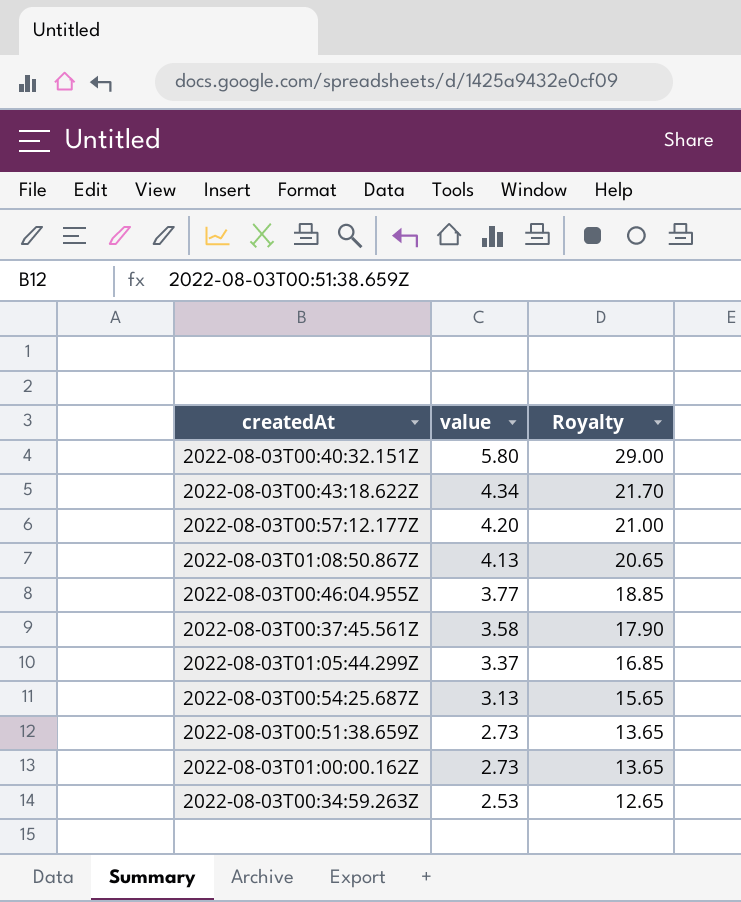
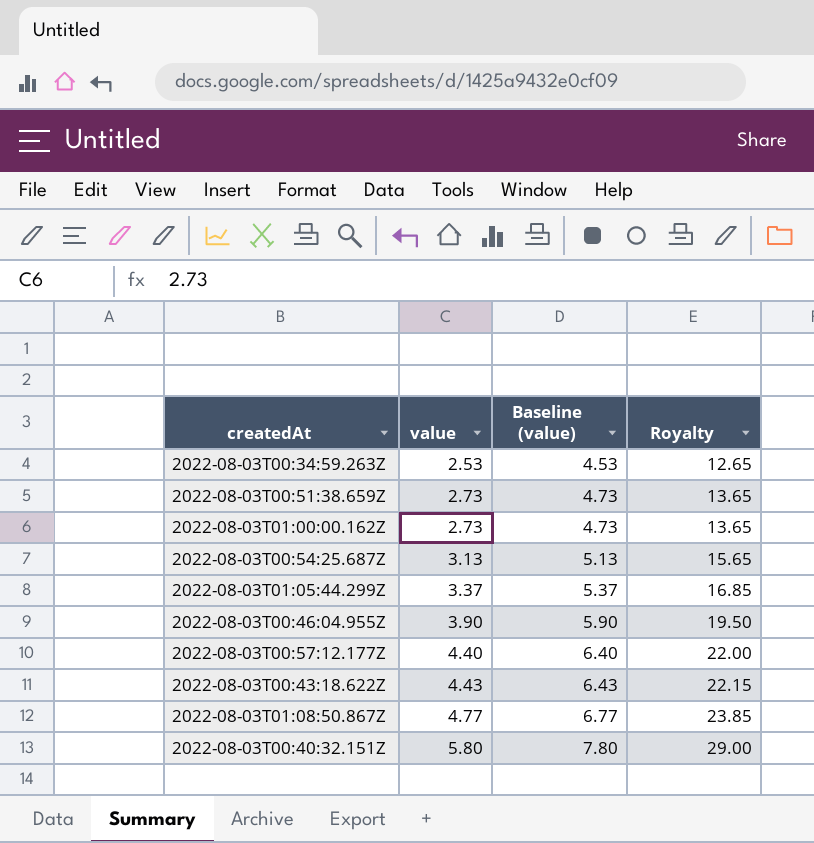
row order: value descending -> value ascending
column Baseline (value) | formula: none -> [value] + 2
row 2022-08-03T00:37:45.561Z: 3.58 | 17.90 -> none
2022-08-03T00:46:04.955Z | value: 3.77 -> 3.90
2022-08-03T00:46:04.955Z | Royalty: 18.85 -> 19.50
2022-08-03T00:57:12.177Z | value: 4.20 -> 4.40
2022-08-03T00:57:12.177Z | Royalty: 21.00 -> 22.00
2022-08-03T00:43:18.622Z | value: 4.34 -> 4.43
2022-08-03T00:43:18.622Z | Royalty: 21.70 -> 22.15
2022-08-03T01:08:50.867Z | value: 4.13 -> 4.77
2022-08-03T01:08:50.867Z | Royalty: 20.65 -> 23.85

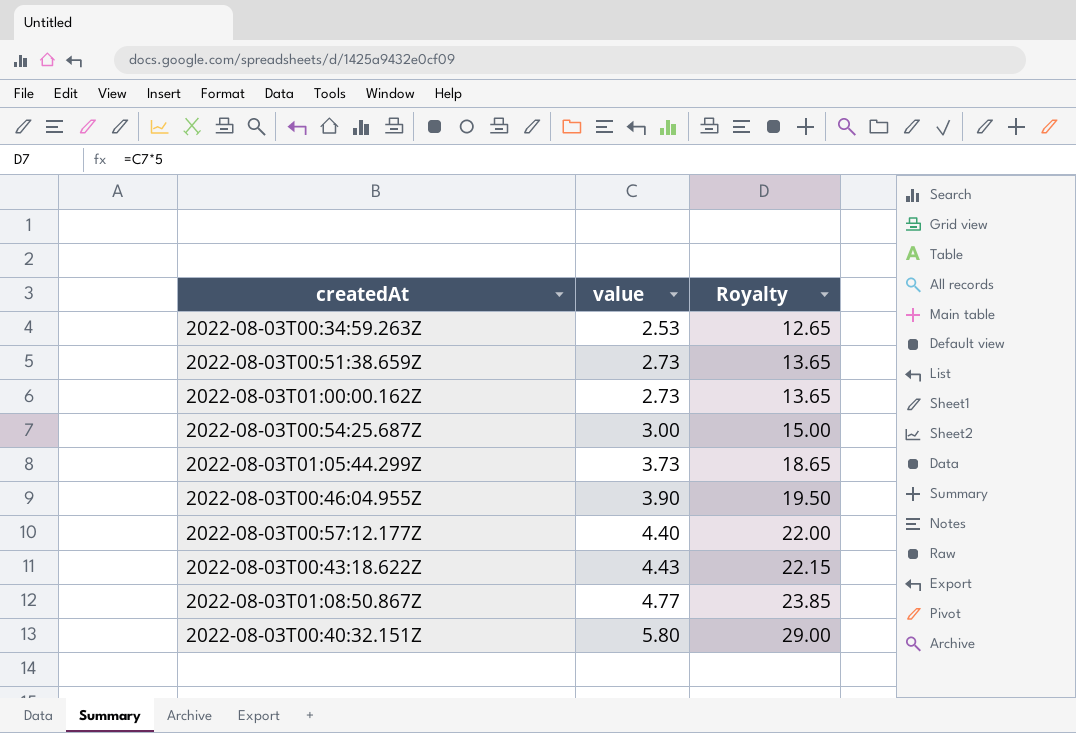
column Baseline (value) | formula: [value] + 2 -> none
2022-08-03T00:54:25.687Z | value: 3.13 -> 3.00
2022-08-03T00:54:25.687Z | Royalty: 15.65 -> 15.00
2022-08-03T01:05:44.299Z | value: 3.37 -> 3.73
2022-08-03T01:05:44.299Z | Royalty: 16.85 -> 18.65

